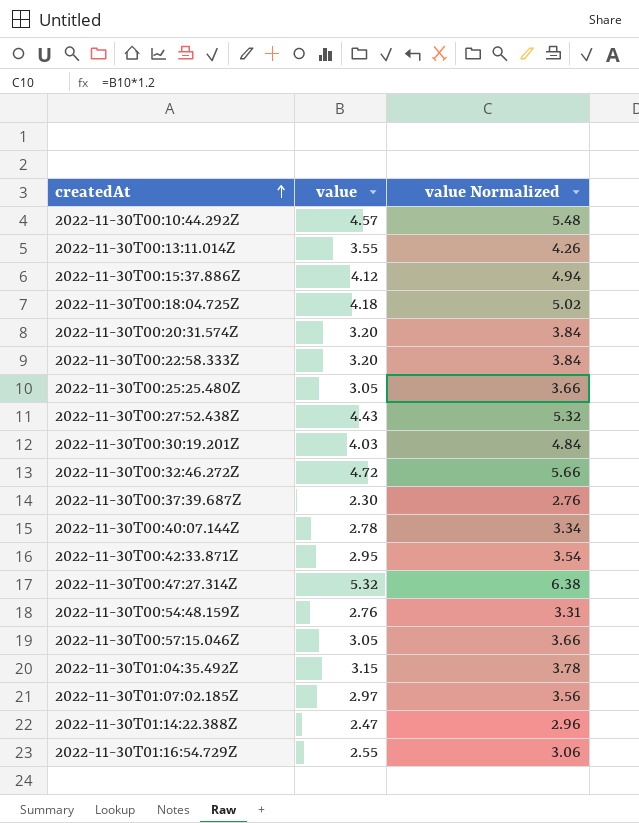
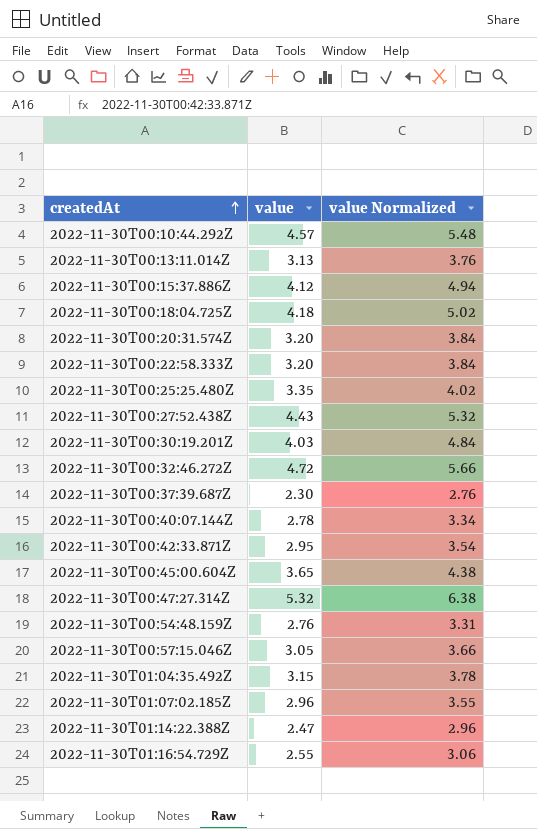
2022-11-30T00:13:11.014Z | value: 3.55 -> 3.13
2022-11-30T00:13:11.014Z | value Normalized: 4.26 -> 3.76
2022-11-30T00:25:25.480Z | value: 3.05 -> 3.35
2022-11-30T00:25:25.480Z | value Normalized: 3.66 -> 4.02
row 2022-11-30T00:45:00.604Z: none -> 3.65 | 4.38
2022-11-30T01:07:02.185Z | value: 2.97 -> 2.96
2022-11-30T01:07:02.185Z | value Normalized: 3.56 -> 3.55

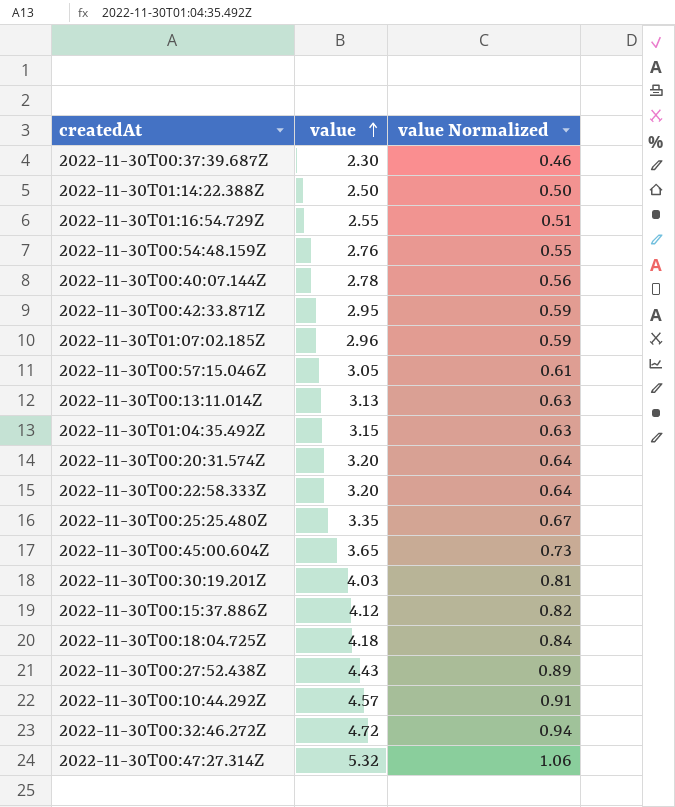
row order: createdAt ascending -> value ascending
column value Normalized | formula: [value] * 1.2 -> [value] * 0.2
2022-11-30T01:14:22.388Z | value: 2.47 -> 2.50

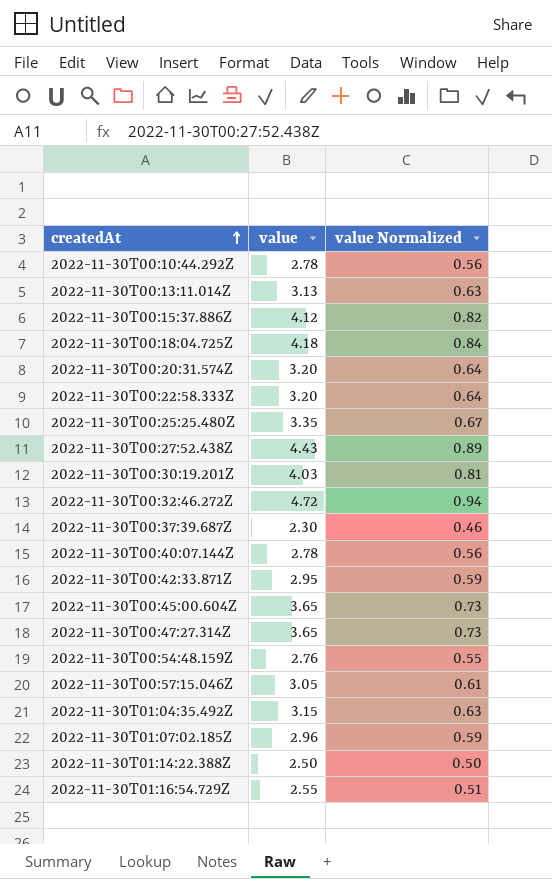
row order: value ascending -> createdAt ascending
2022-11-30T00:10:44.292Z | value: 4.57 -> 2.78
2022-11-30T00:10:44.292Z | value Normalized: 0.91 -> 0.56
2022-11-30T00:47:27.314Z | value: 5.32 -> 3.65
2022-11-30T00:47:27.314Z | value Normalized: 1.06 -> 0.73

